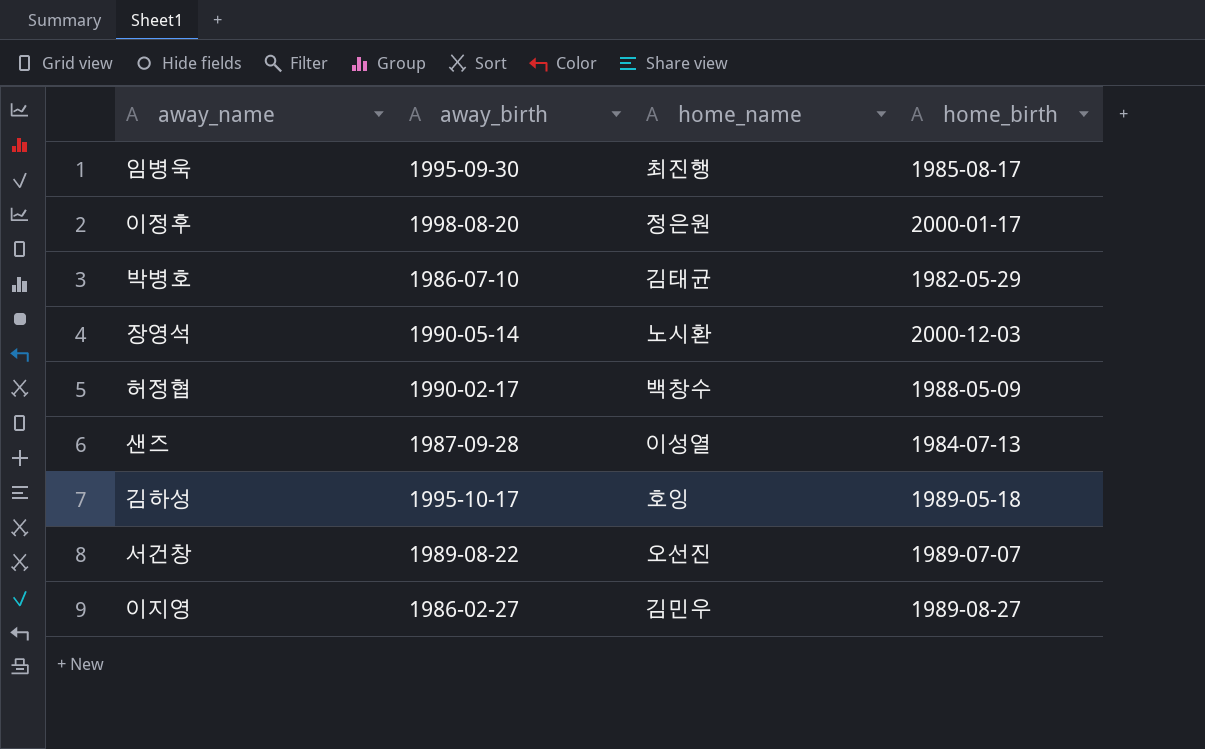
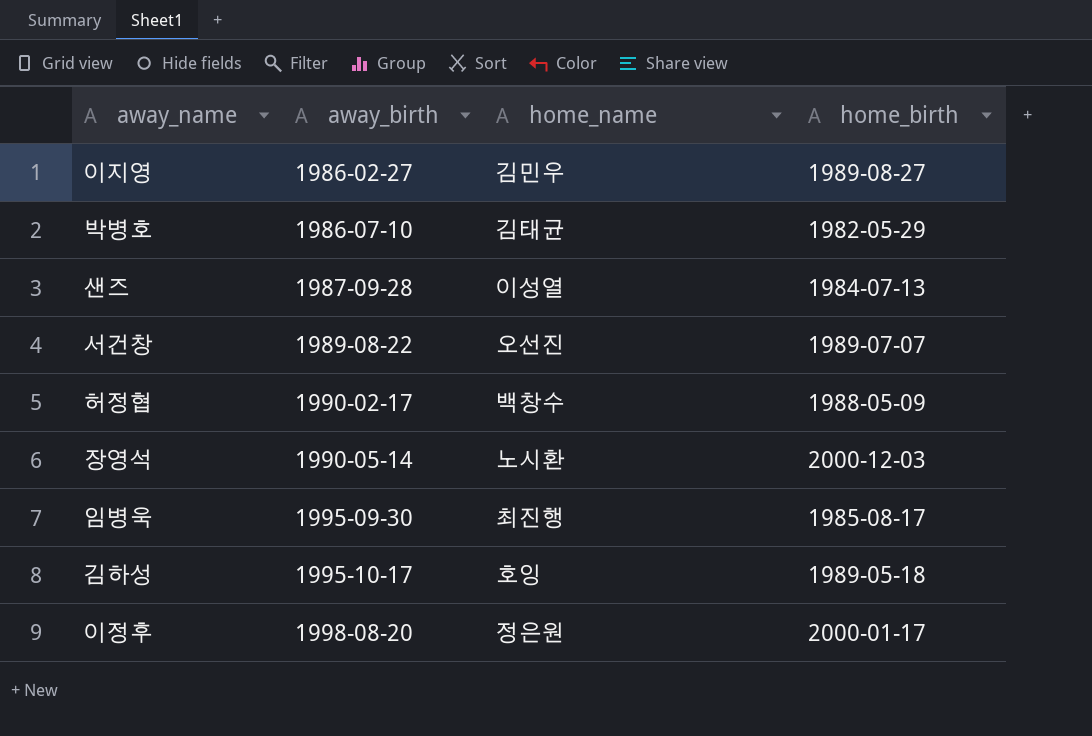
row order: none -> away_birth ascending

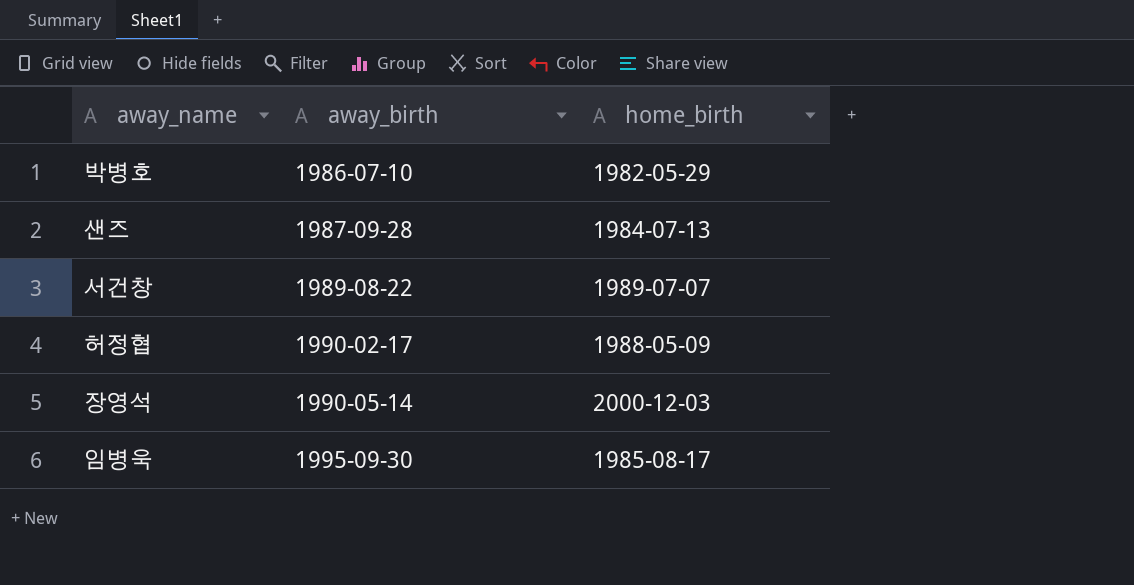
column home_name | position: 3 -> none
row 이지영: 1986-02-27 | 김민우 | 1989-08-27 -> none
row 김하성: 1995-10-17 | 호잉 | 1989-05-18 -> none
row 이정후: 1998-08-20 | 정은원 | 2000-01-17 -> none

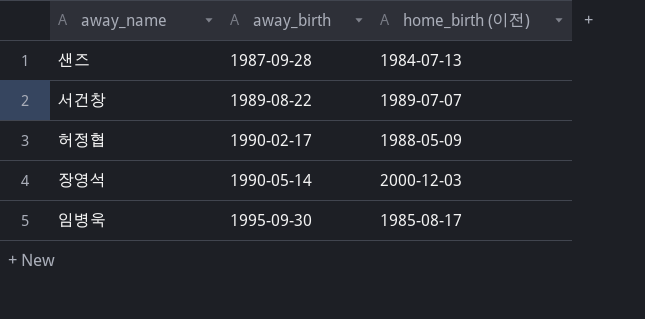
column name: home_birth -> home_birth (이전)
row 박병호: 1986-07-10 | 1982-05-29 -> none

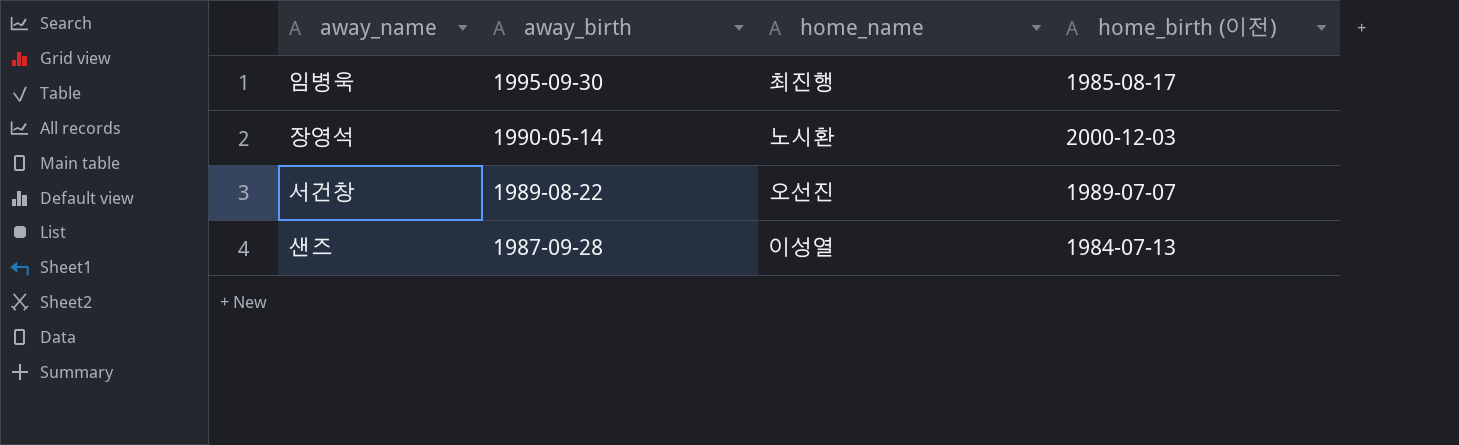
row order: away_birth ascending -> away_birth descending
column home_name | position: none -> 3
row 허정협: 1990-02-17 | 1988-05-09 -> none

